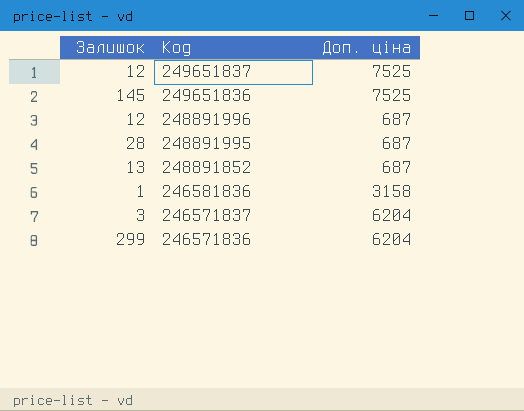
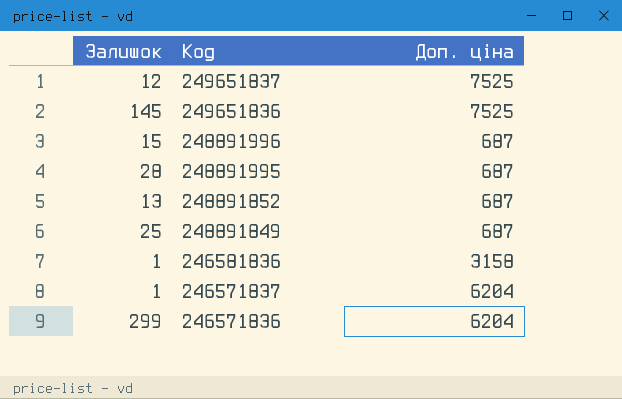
248891996 | Залишок: 12 -> 15
row 248891849: none -> 25 | 687
246571837 | Залишок: 3 -> 1

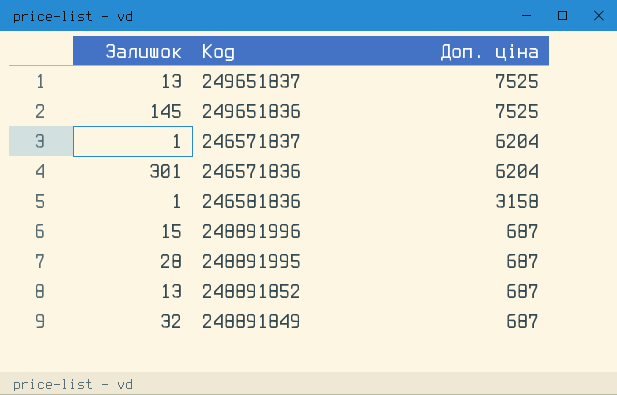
row order: Код descending -> Доп. ціна descending
249651837 | Залишок: 12 -> 13
246571836 | Залишок: 299 -> 301
248891849 | Залишок: 25 -> 32

